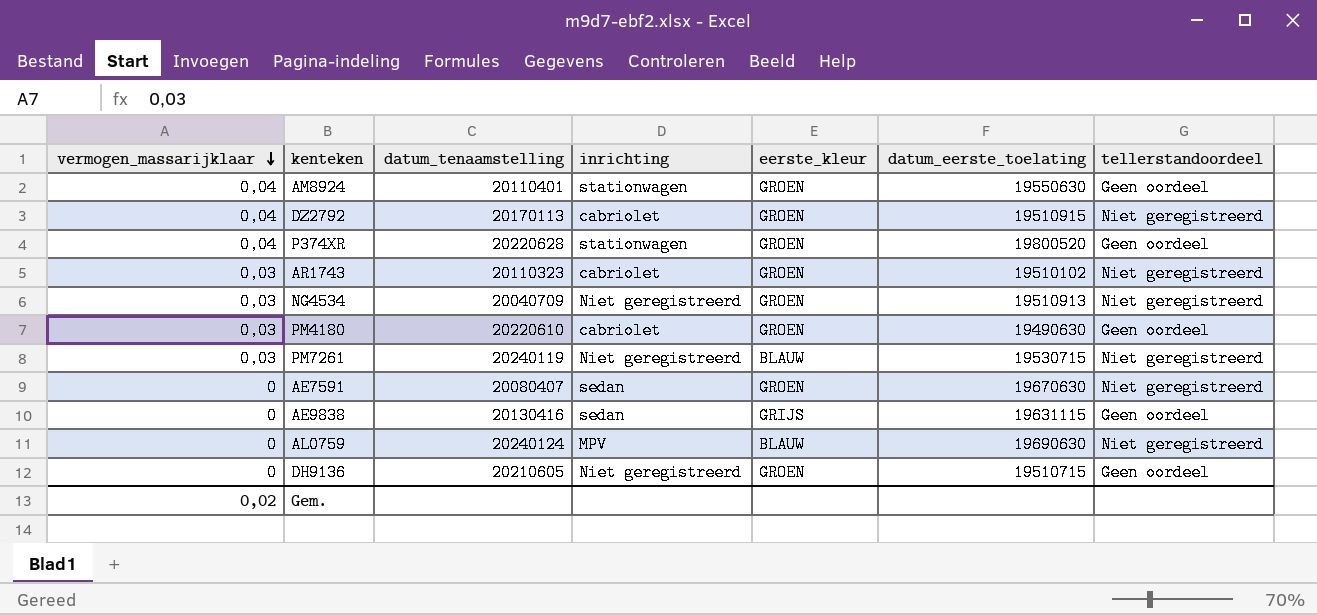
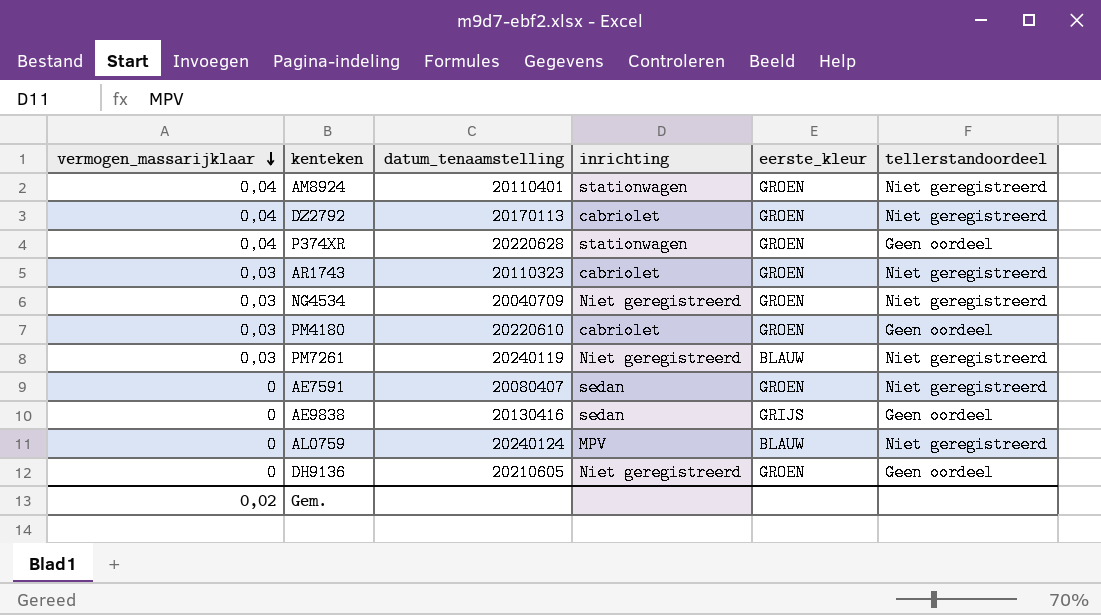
column datum_eerste_toelating | position: 6 -> none
AM8924 | tellerstandoordeel: Geen oordeel -> Niet geregistreerd

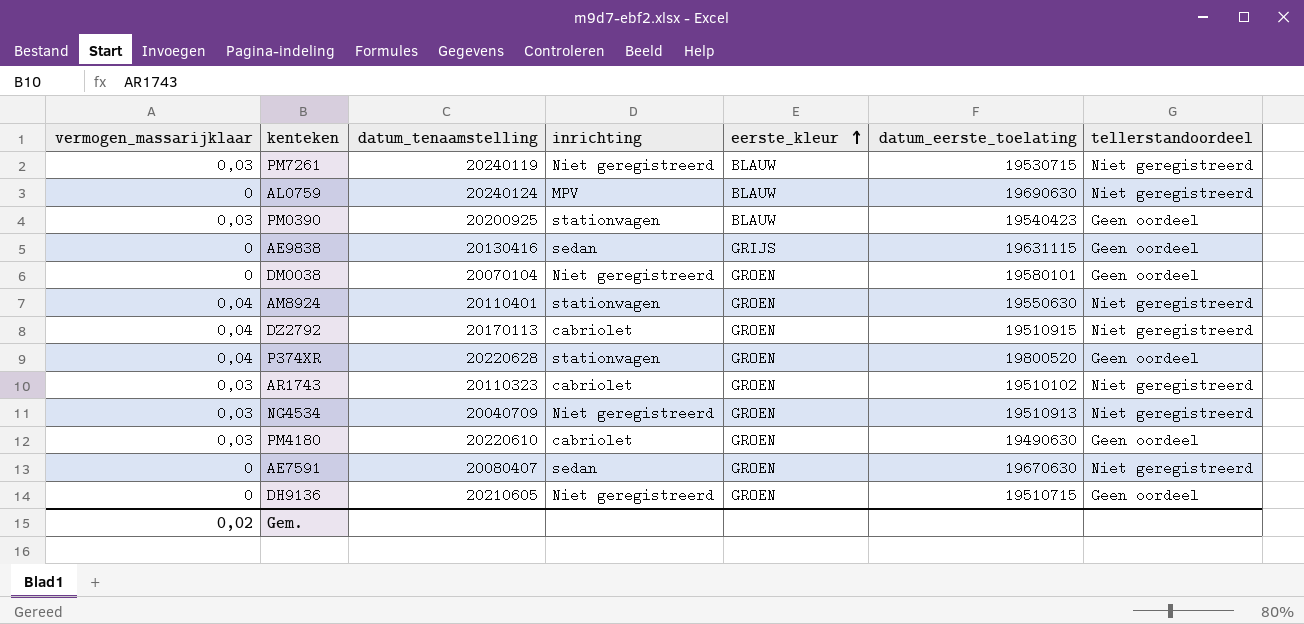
row order: vermogen_massarijklaar descending -> eerste_kleur ascending
column datum_eerste_toelating | position: none -> 6
row PM0390: none -> 0,03 | 20200925 | stationwagen | BLAUW | 19540423 | Geen oordeel
row DM0038: none -> 0 | 20070104 | Niet geregistreerd | GROEN | 19580101 | Geen oordeel

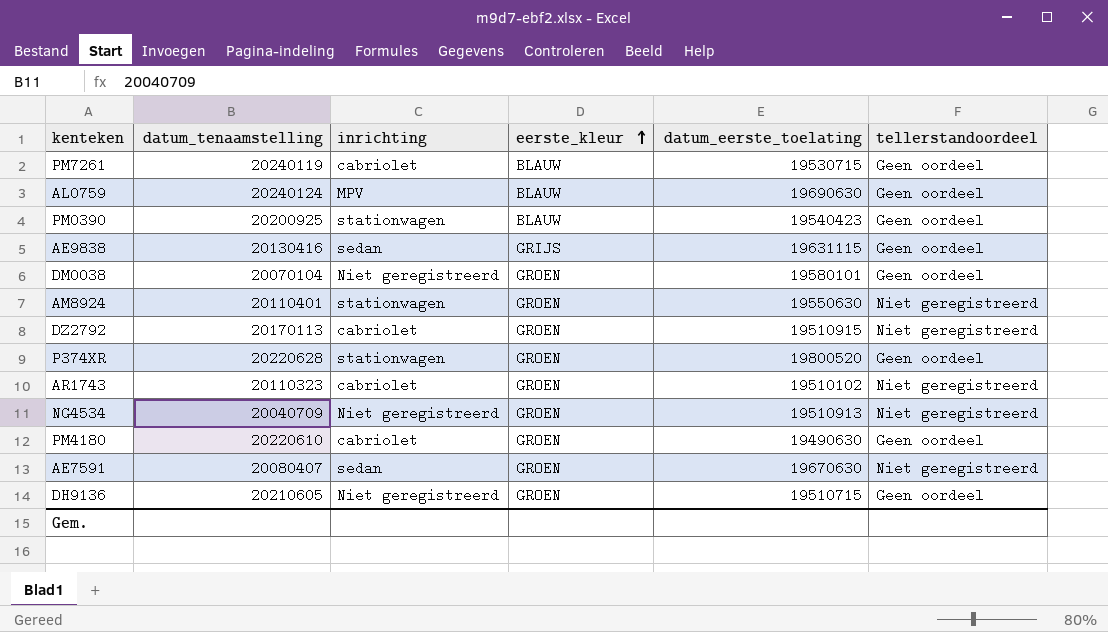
column vermogen_massarijklaar | position: 1 -> none
PM7261 | inrichting: Niet geregistreerd -> cabriolet
PM7261 | tellerstandoordeel: Niet geregistreerd -> Geen oordeel
AL0759 | tellerstandoordeel: Niet geregistreerd -> Geen oordeel

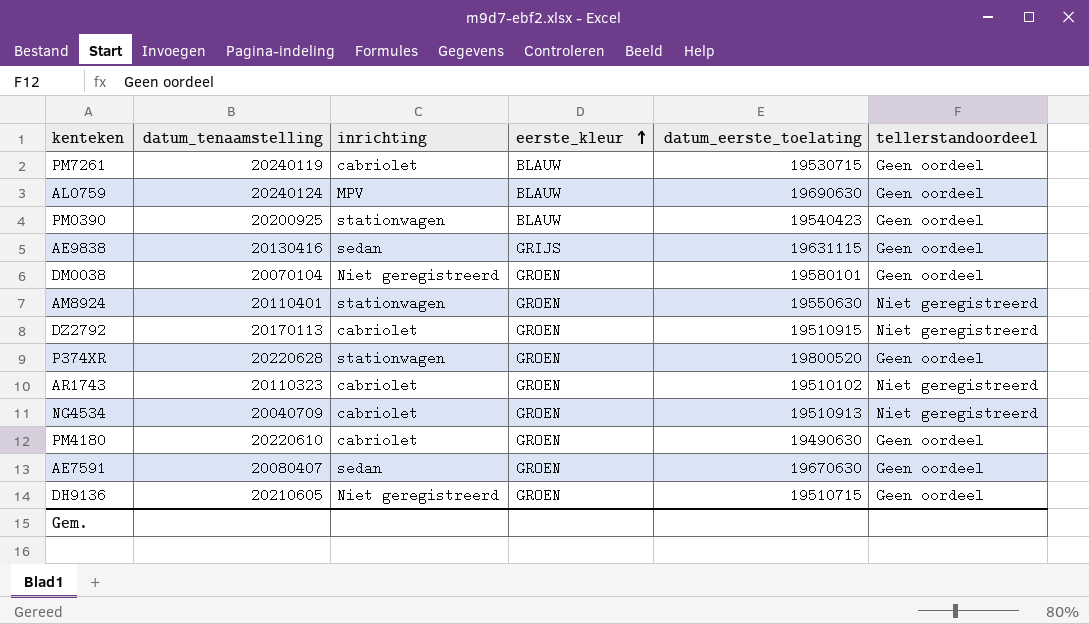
NG4534 | inrichting: Niet geregistreerd -> cabriolet
AE7591 | tellerstandoordeel: Niet geregistreerd -> Geen oordeel

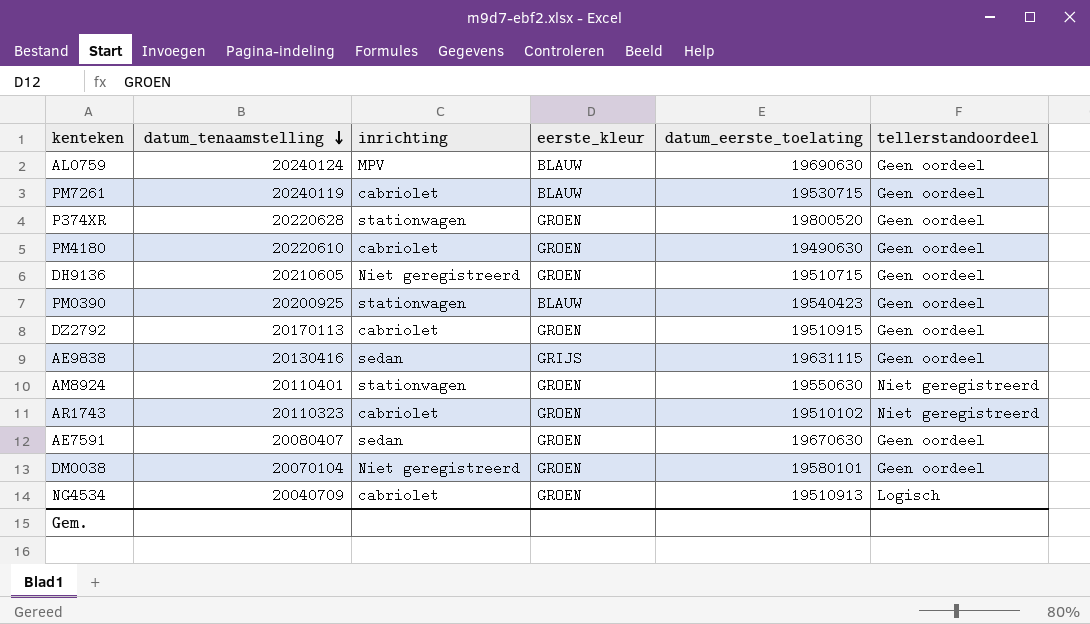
row order: eerste_kleur ascending -> datum_tenaamstelling descending
DZ2792 | tellerstandoordeel: Niet geregistreerd -> Geen oordeel
NG4534 | tellerstandoordeel: Niet geregistreerd -> Logisch

